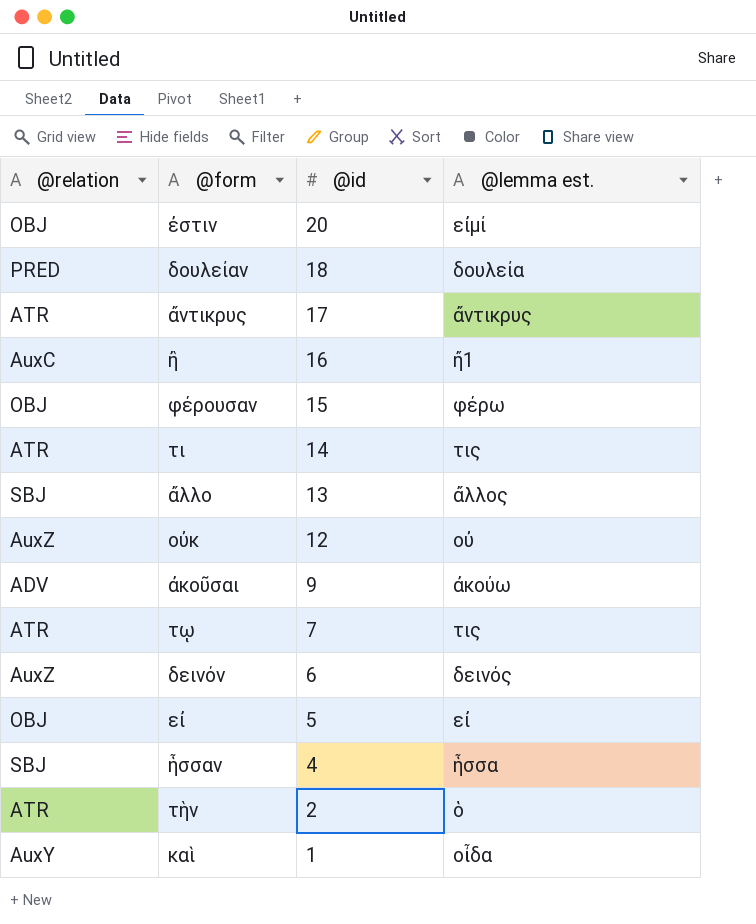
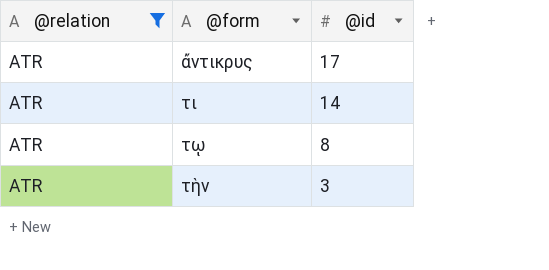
filter: none -> @relation = ATR
column @lemma est. | position: 4 -> none
τῳ | @id: 7 -> 8
τὴν | @id: 2 -> 3

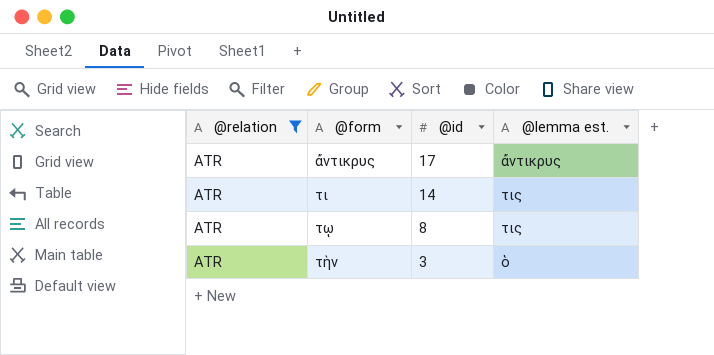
column @lemma est. | position: none -> 4

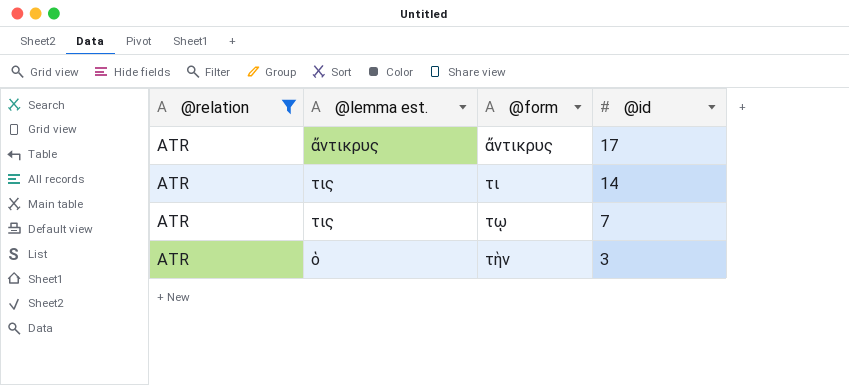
column @lemma est. | position: 4 -> 2
τῳ | @id: 8 -> 7

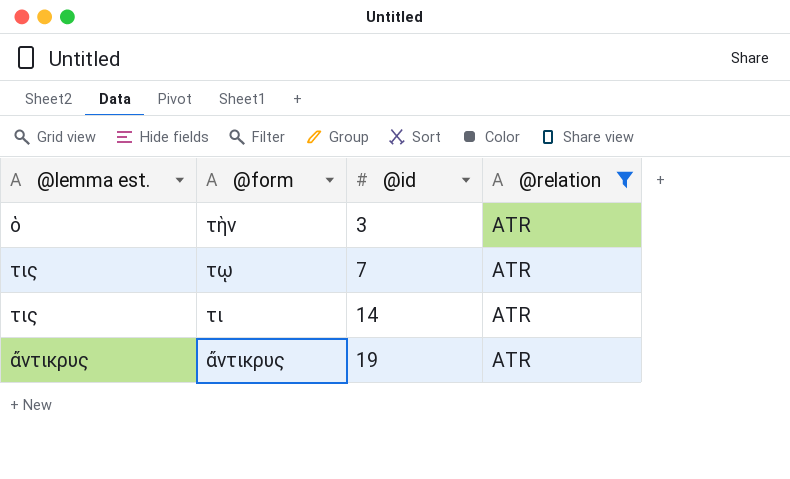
row order: @id descending -> @id ascending
column @relation | position: 1 -> 4
ἄντικρυς | @id: 17 -> 19

